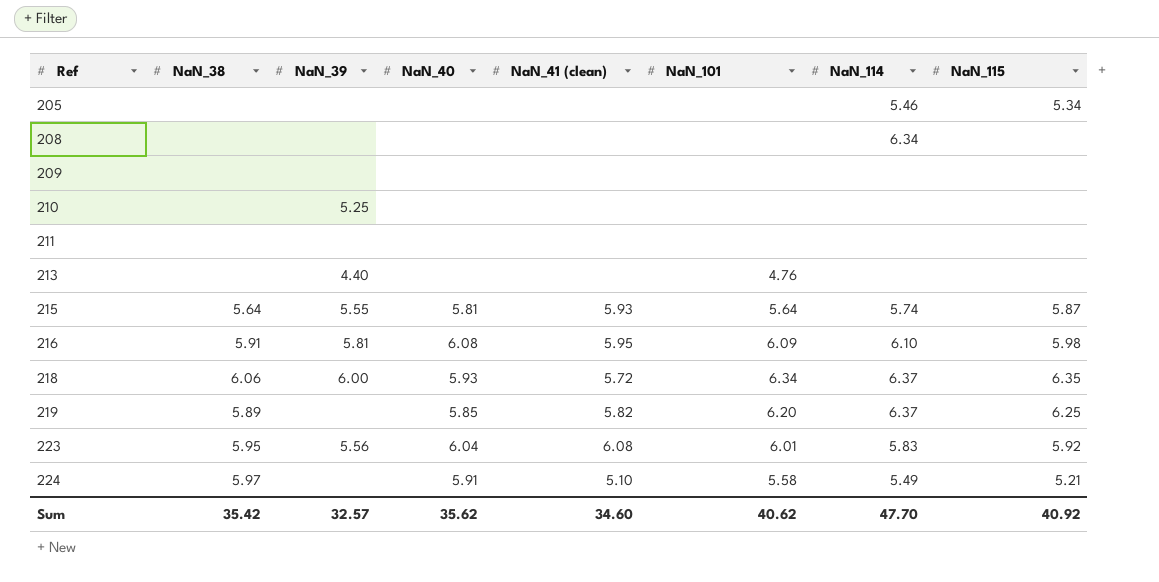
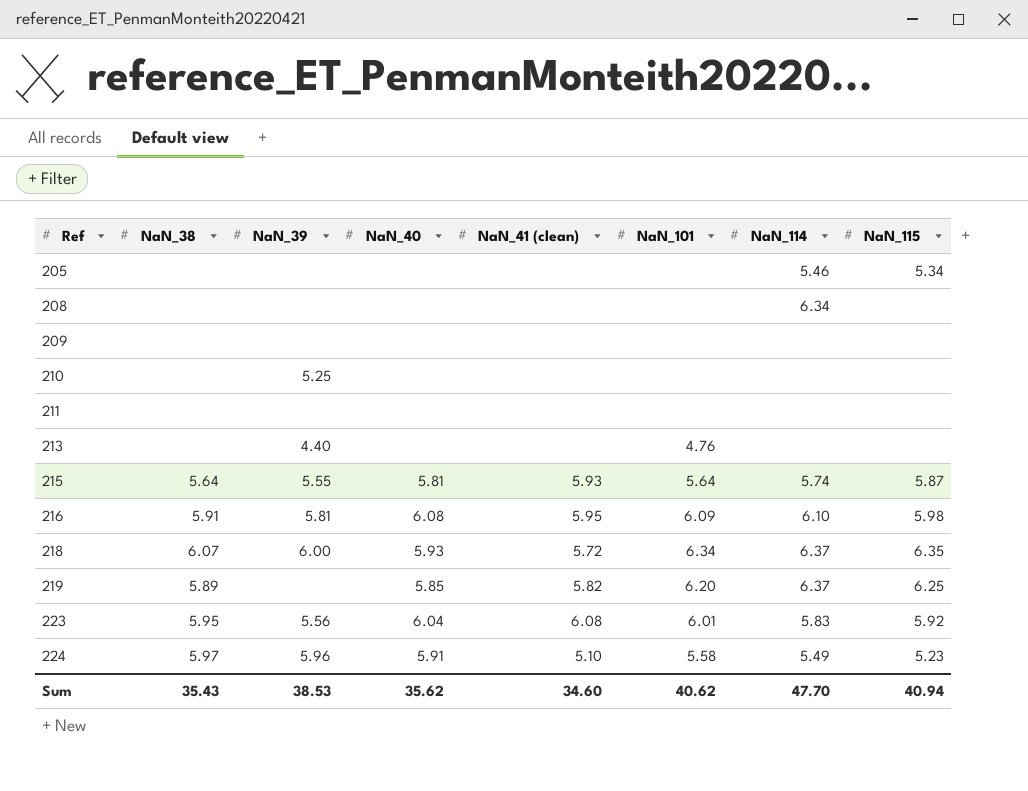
218 | NaN_38: 6.06 -> 6.07
224 | NaN_39: none -> 5.96
224 | NaN_115: 5.21 -> 5.23
Sum | NaN_38: 35.42 -> 35.43
Sum | NaN_39: 32.57 -> 38.53
Sum | NaN_115: 40.92 -> 40.94

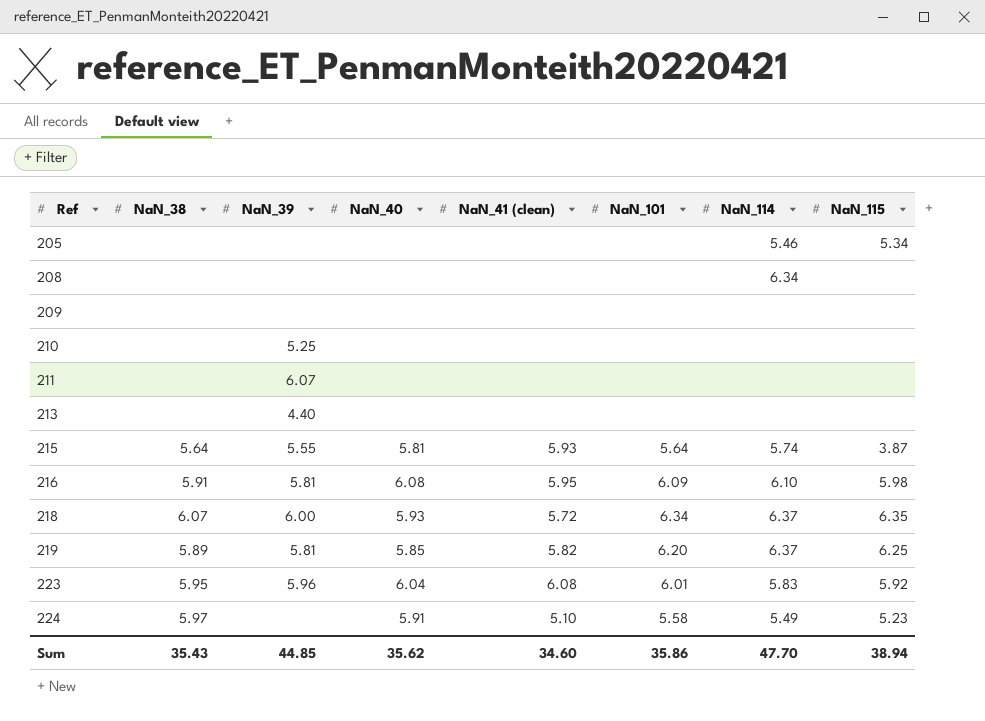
211 | NaN_39: none -> 6.07
213 | NaN_101: 4.76 -> none
215 | NaN_115: 5.87 -> 3.87
219 | NaN_39: none -> 5.81
223 | NaN_39: 5.56 -> 5.96
224 | NaN_39: 5.96 -> none
Sum | NaN_39: 38.53 -> 44.85
Sum | NaN_101: 40.62 -> 35.86
Sum | NaN_115: 40.94 -> 38.94

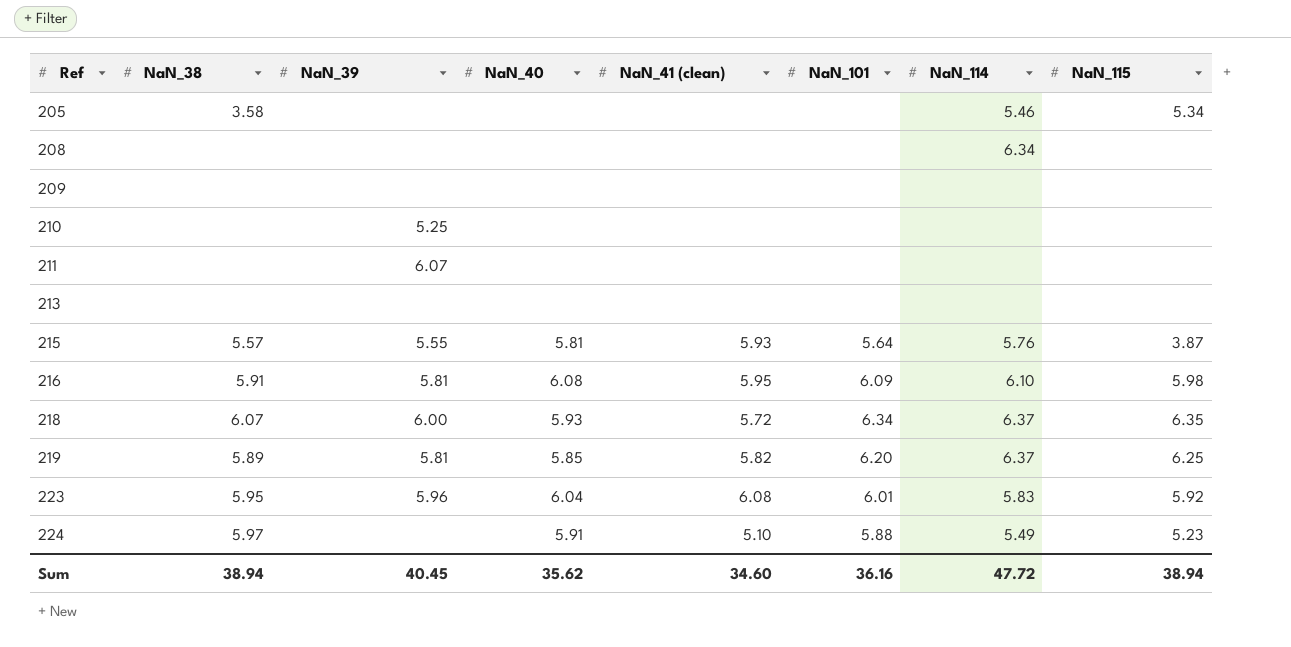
205 | NaN_38: none -> 3.58
213 | NaN_39: 4.40 -> none
215 | NaN_38: 5.64 -> 5.57
215 | NaN_114: 5.74 -> 5.76
224 | NaN_101: 5.58 -> 5.88
Sum | NaN_38: 35.43 -> 38.94
Sum | NaN_39: 44.85 -> 40.45
Sum | NaN_101: 35.86 -> 36.16
Sum | NaN_114: 47.70 -> 47.72

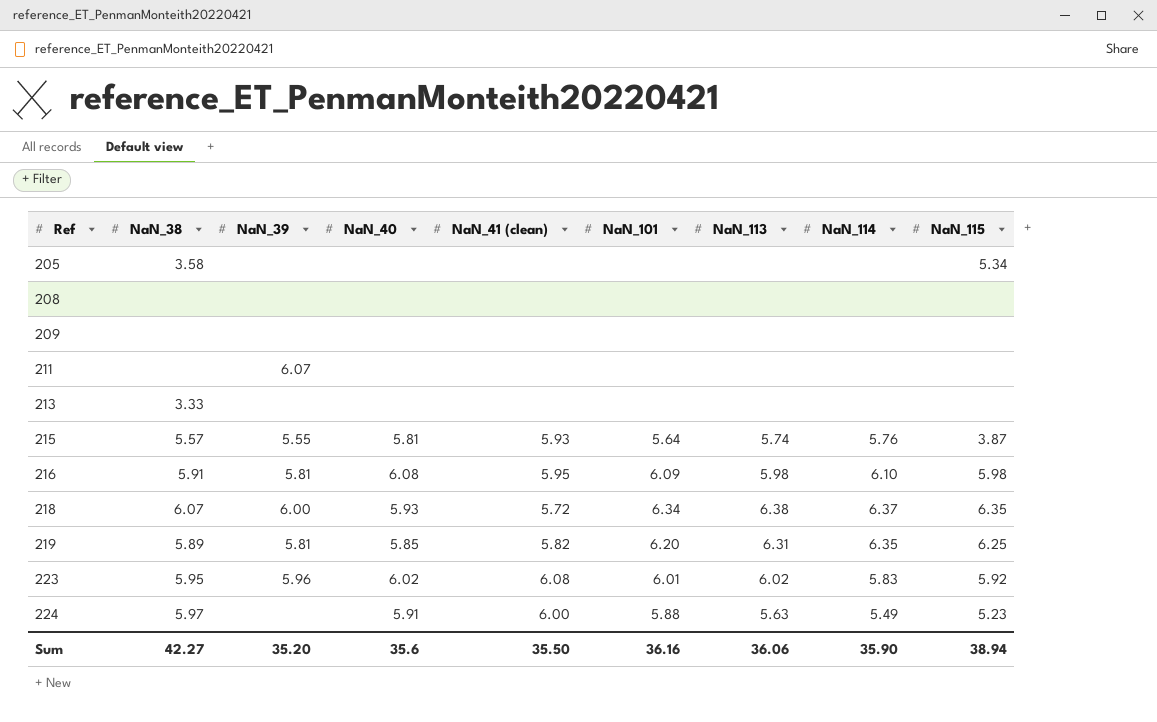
column NaN_113 | position: none -> 7
row 210: none | 5.25 | none | none | none | none | none -> none
205 | NaN_114: 5.46 -> none
208 | NaN_114: 6.34 -> none
213 | NaN_38: none -> 3.33
219 | NaN_114: 6.37 -> 6.35
223 | NaN_40: 6.04 -> 6.02
224 | NaN_41 (clean): 5.10 -> 6.00
Sum | NaN_38: 38.94 -> 42.27
Sum | NaN_39: 40.45 -> 35.20
Sum | NaN_40: 35.62 -> 35.6
Sum | NaN_41 (clean): 34.60 -> 35.50
Sum | NaN_114: 47.72 -> 35.90

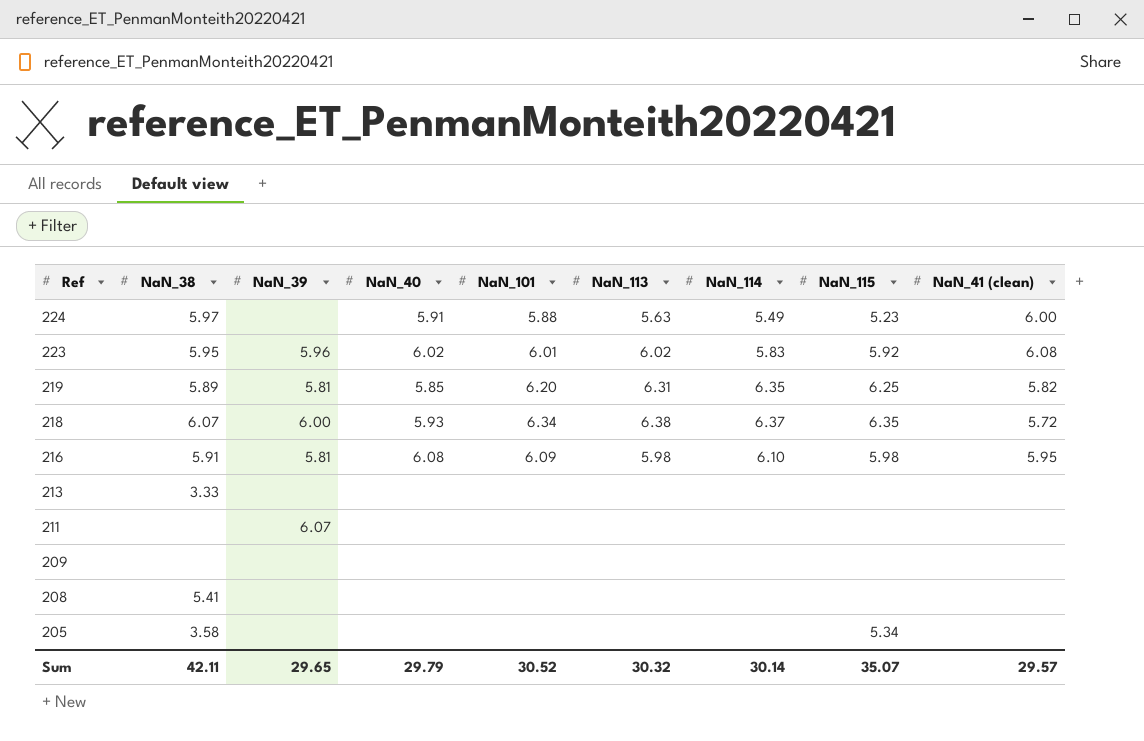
row order: Ref ascending -> Ref descending
column NaN_41 (clean) | position: 5 -> 9
row 215: 5.57 | 5.55 | 5.81 | 5.93 | 5.64 | 5.74 | 5.76 | 3.87 -> none
208 | NaN_38: none -> 5.41
Sum | NaN_38: 42.27 -> 42.11
Sum | NaN_39: 35.20 -> 29.65
Sum | NaN_40: 35.6 -> 29.79
Sum | NaN_101: 36.16 -> 30.52
Sum | NaN_113: 36.06 -> 30.32
Sum | NaN_114: 35.90 -> 30.14
Sum | NaN_115: 38.94 -> 35.07
Sum | NaN_41 (clean): 35.50 -> 29.57

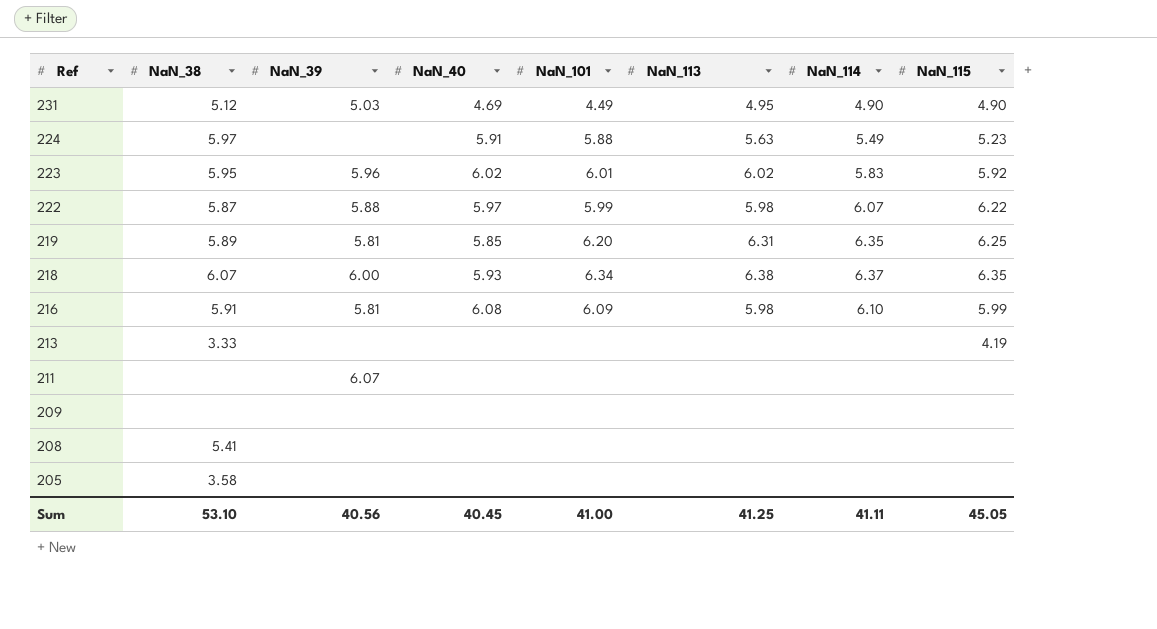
column NaN_41 (clean) | position: 9 -> none
row 231: none -> 5.12 | 5.03 | 4.69 | 4.49 | 4.95 | 4.90 | 4.90
row 222: none -> 5.87 | 5.88 | 5.97 | 5.99 | 5.98 | 6.07 | 6.22
216 | NaN_115: 5.98 -> 5.99
213 | NaN_115: none -> 4.19
205 | NaN_115: 5.34 -> none
Sum | NaN_38: 42.11 -> 53.10
Sum | NaN_39: 29.65 -> 40.56
Sum | NaN_40: 29.79 -> 40.45
Sum | NaN_101: 30.52 -> 41.00
Sum | NaN_113: 30.32 -> 41.25
Sum | NaN_114: 30.14 -> 41.11
Sum | NaN_115: 35.07 -> 45.05

